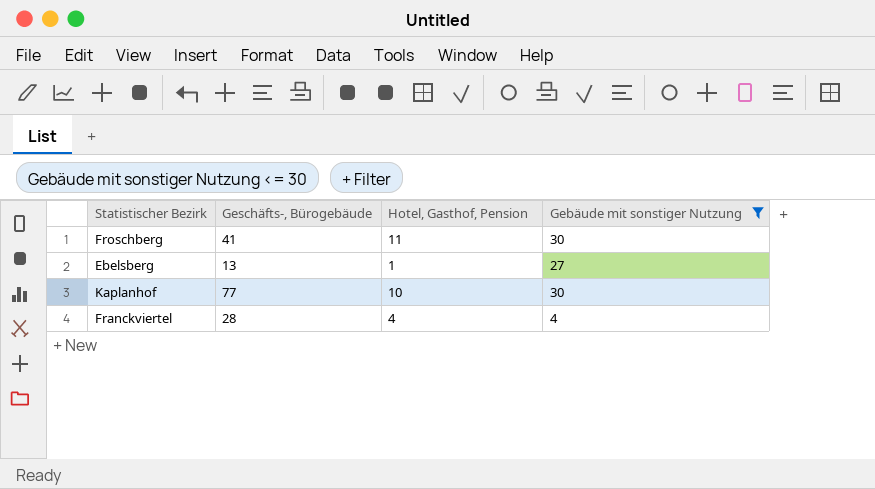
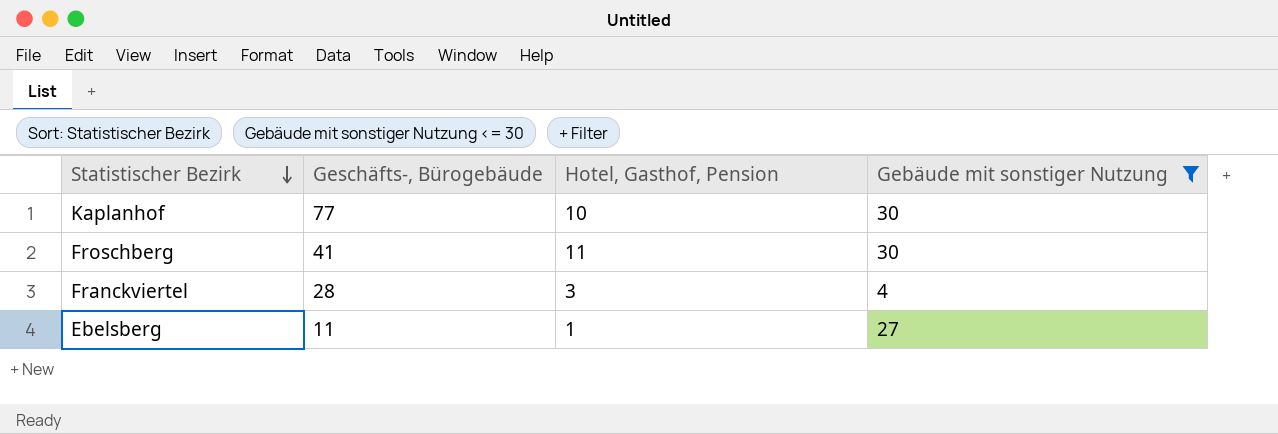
row order: none -> Statistischer Bezirk descending
Franckviertel | Hotel, Gasthof, Pension: 4 -> 3
Ebelsberg | Geschäfts-, Bürogebäude: 13 -> 11

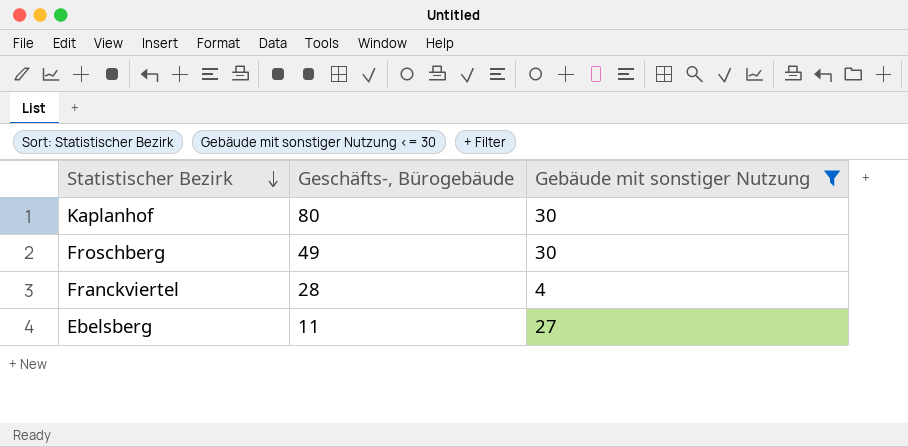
column Hotel, Gasthof, Pension | position: 3 -> none
Kaplanhof | Geschäfts-, Bürogebäude: 77 -> 80
Froschberg | Geschäfts-, Bürogebäude: 41 -> 49

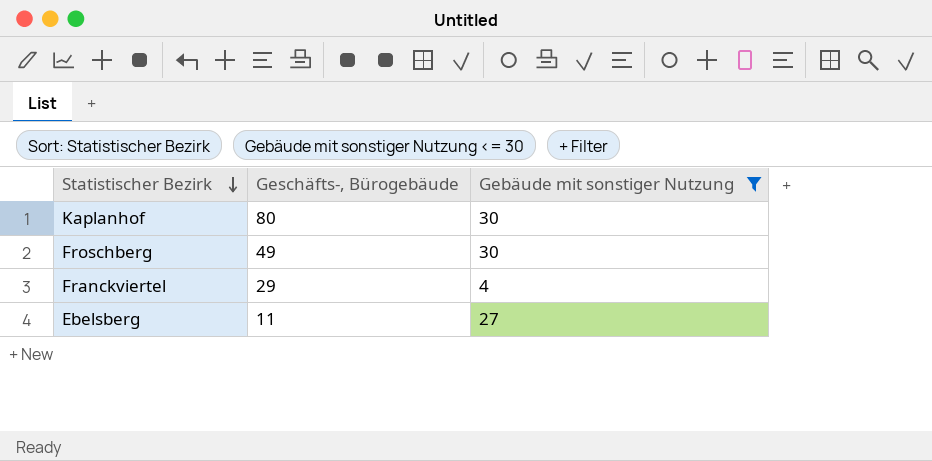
Franckviertel | Geschäfts-, Bürogebäude: 28 -> 29

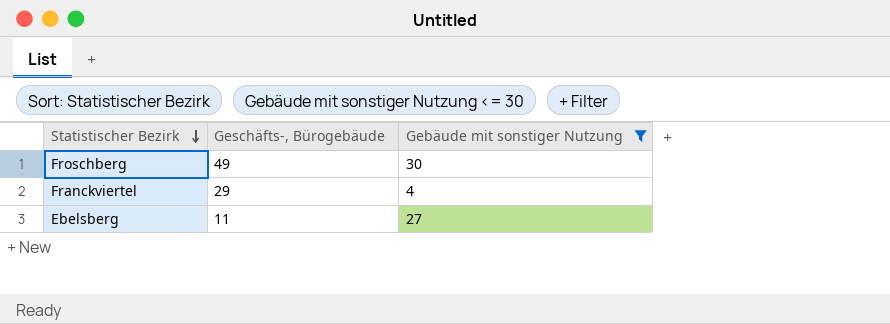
row Kaplanhof: 80 | 30 -> none

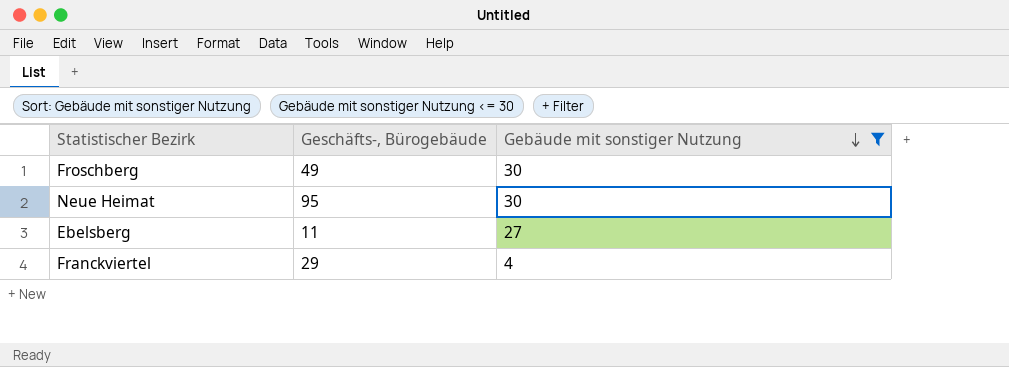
row order: Statistischer Bezirk descending -> Gebäude mit sonstiger Nutzung descending
row Neue Heimat: none -> 95 | 30

